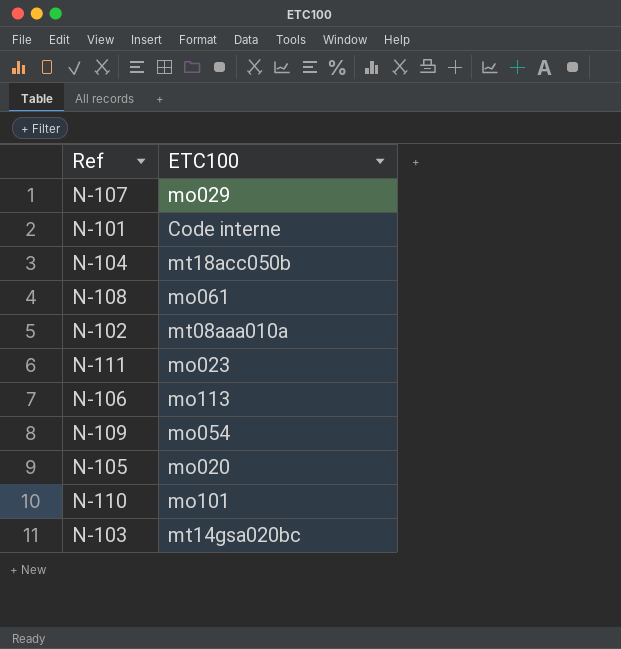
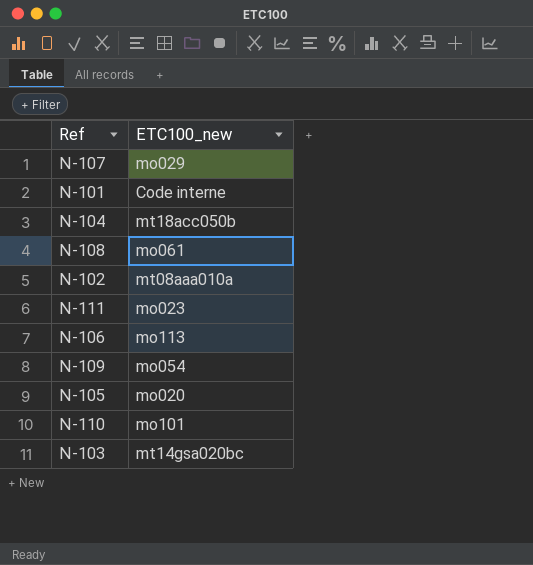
column name: ETC100 -> ETC100_new

